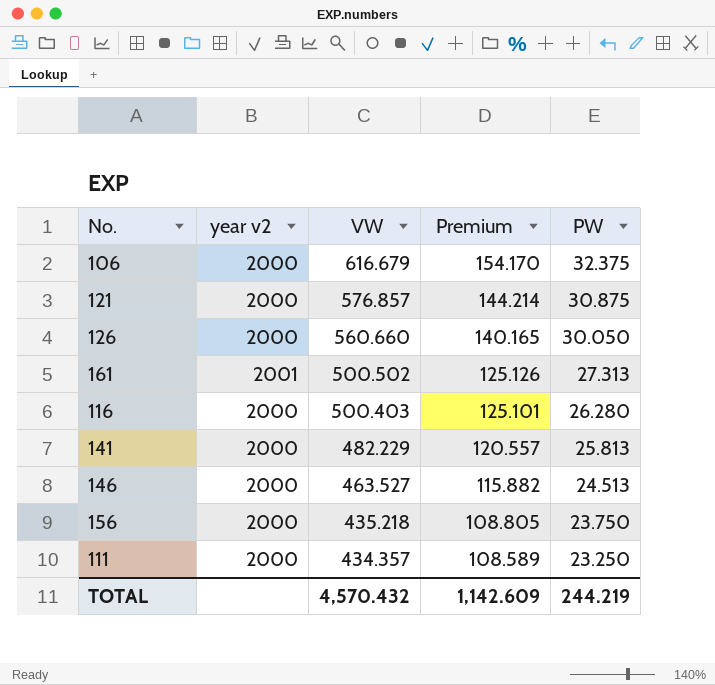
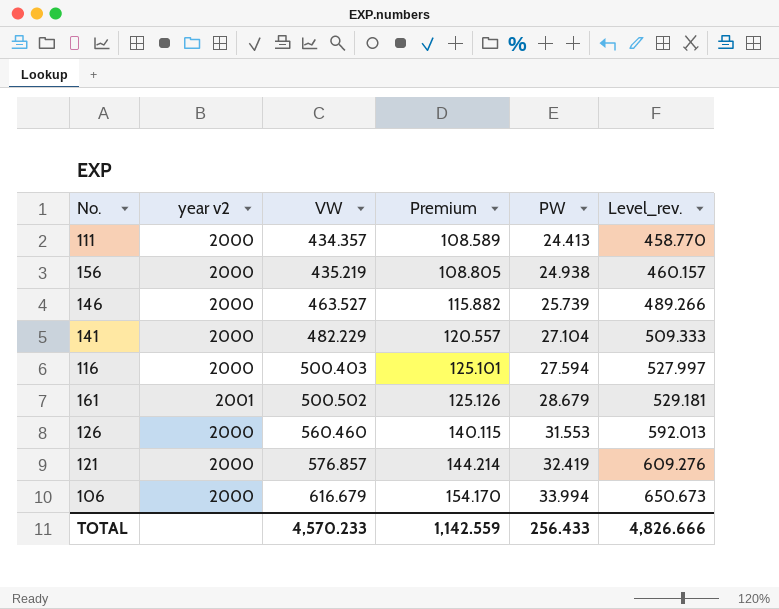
row order: VW descending -> VW ascending
column Level_rev. | formula: none -> [VW] + [PW]
111 | PW: 23.250 -> 24.413
156 | VW: 435.218 -> 435.219
156 | PW: 23.750 -> 24.938
146 | PW: 24.513 -> 25.739
141 | PW: 25.813 -> 27.104
116 | PW: 26.280 -> 27.594
161 | PW: 27.313 -> 28.679
126 | VW: 560.660 -> 560.460
126 | Premium: 140.165 -> 140.115
126 | PW: 30.050 -> 31.553
121 | PW: 30.875 -> 32.419
106 | PW: 32.375 -> 33.994
TOTAL | VW: 4,570.432 -> 4,570.233
TOTAL | Premium: 1,142.609 -> 1,142.559
TOTAL | PW: 244.219 -> 256.433

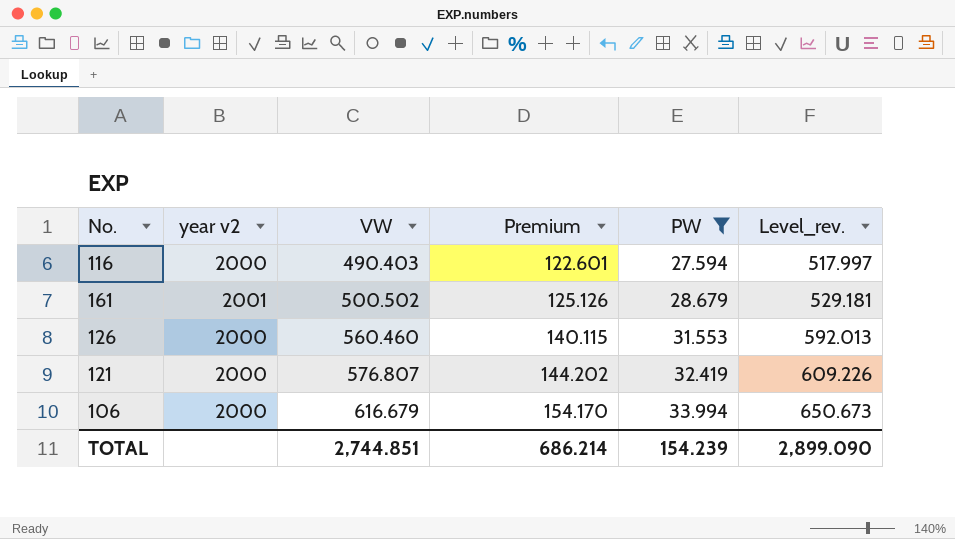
filter: none -> PW >= 27.594
116 | VW: 500.403 -> 490.403
116 | Premium: 125.101 -> 122.601
116 | Level_rev.: 527.997 -> 517.997
121 | VW: 576.857 -> 576.807
121 | Premium: 144.214 -> 144.202
121 | Level_rev.: 609.276 -> 609.226
TOTAL | VW: 4,570.233 -> 2,744.851
TOTAL | Premium: 1,142.559 -> 686.214
TOTAL | PW: 256.433 -> 154.239
TOTAL | Level_rev.: 4,826.666 -> 2,899.090

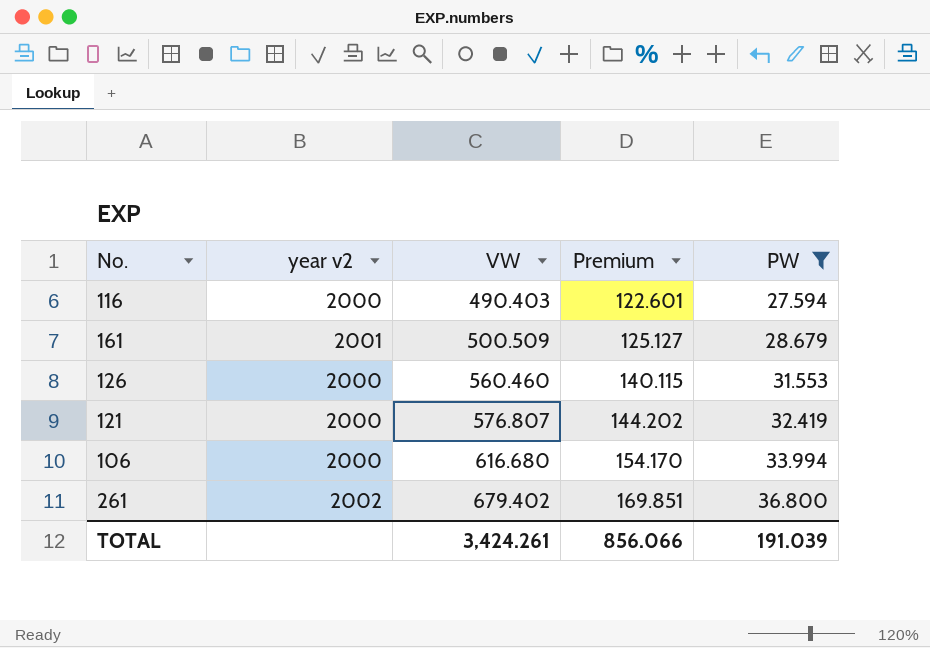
column Level_rev. | formula: [VW] + [PW] -> none
161 | VW: 500.502 -> 500.509
161 | Premium: 125.126 -> 125.127
106 | VW: 616.679 -> 616.680
row 261: none -> 2002 | 679.402 | 169.851 | 36.800
TOTAL | VW: 2,744.851 -> 3,424.261
TOTAL | Premium: 686.214 -> 856.066
TOTAL | PW: 154.239 -> 191.039

